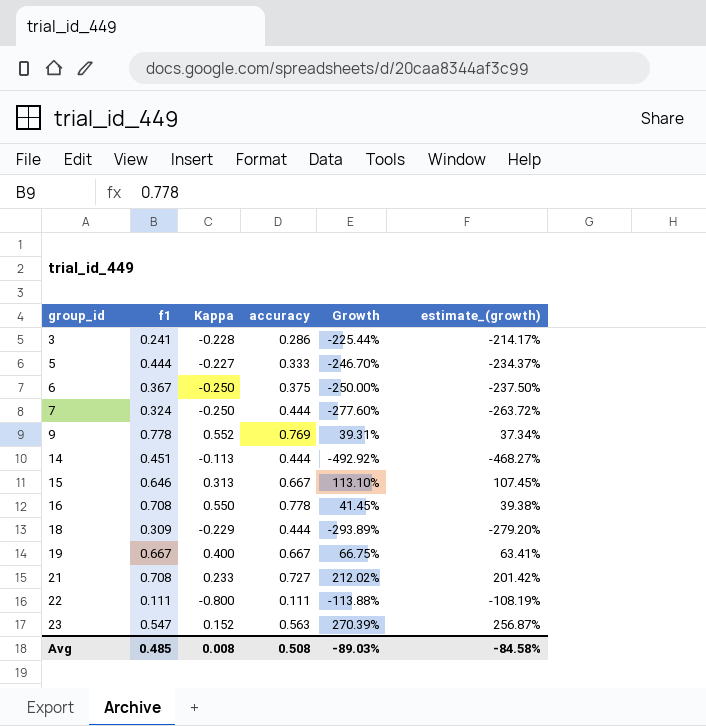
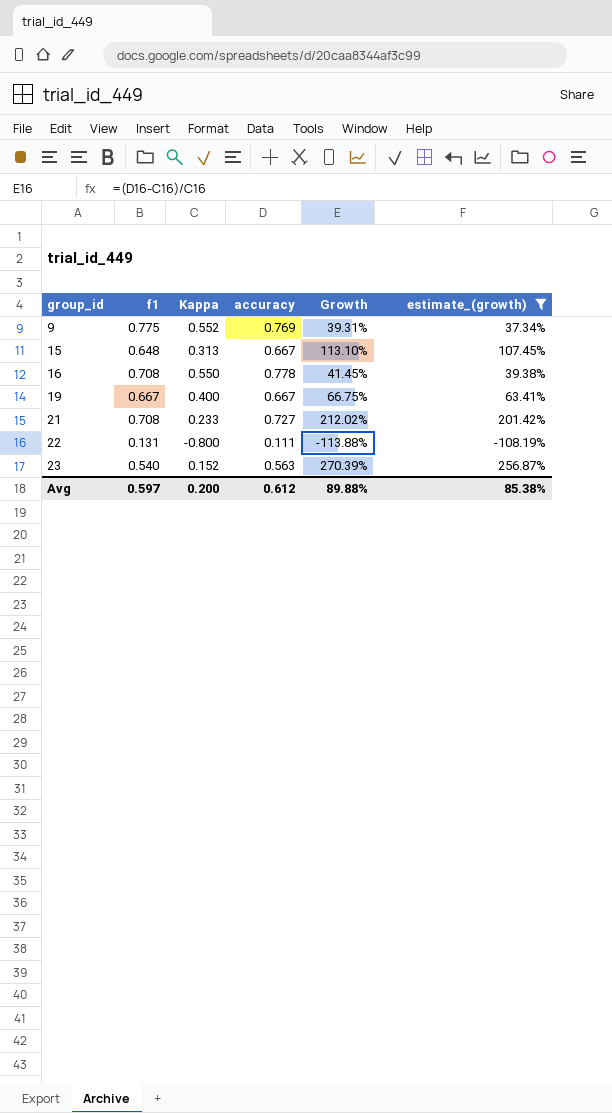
filter: none -> estimate_(growth) >= -108.19%
9 | f1: 0.778 -> 0.775
15 | f1: 0.646 -> 0.648
22 | f1: 0.111 -> 0.131
23 | f1: 0.547 -> 0.540
Avg | f1: 0.485 -> 0.597
Avg | Kappa: 0.008 -> 0.200
Avg | accuracy: 0.508 -> 0.612
Avg | Growth: -89.03% -> 89.88%
Avg | estimate_(growth): -84.58% -> 85.38%

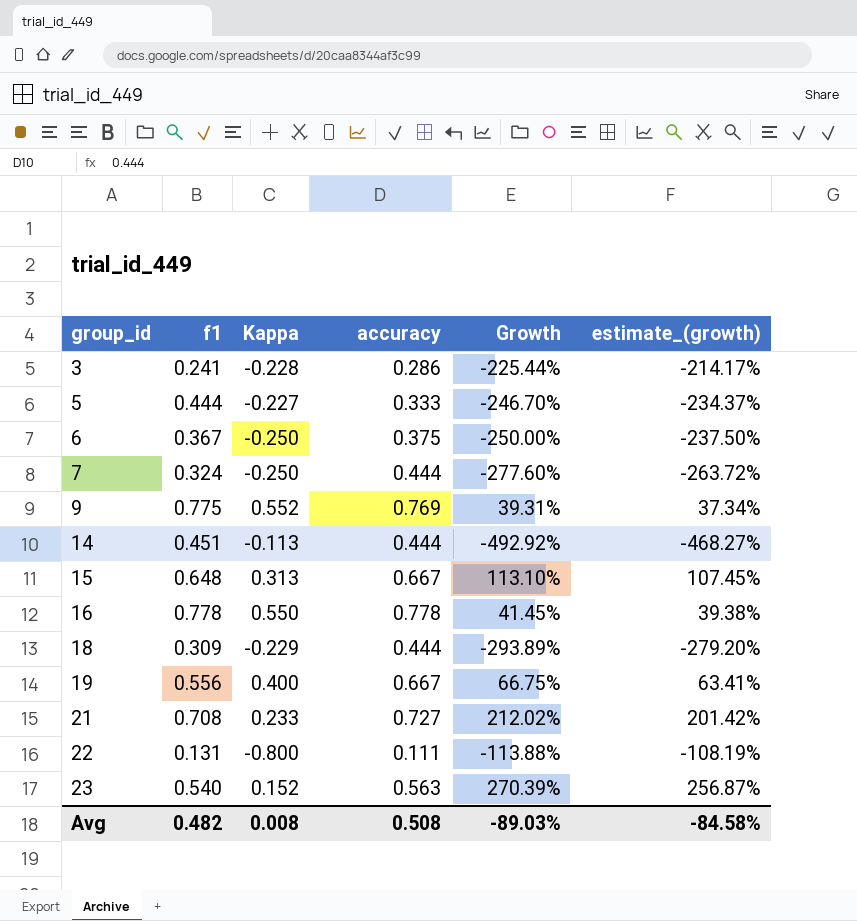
filter: estimate_(growth) >= -108.19% -> none
16 | f1: 0.708 -> 0.778
19 | f1: 0.667 -> 0.556
Avg | f1: 0.597 -> 0.482
Avg | Kappa: 0.200 -> 0.008
Avg | accuracy: 0.612 -> 0.508
Avg | Growth: 89.88% -> -89.03%
Avg | estimate_(growth): 85.38% -> -84.58%

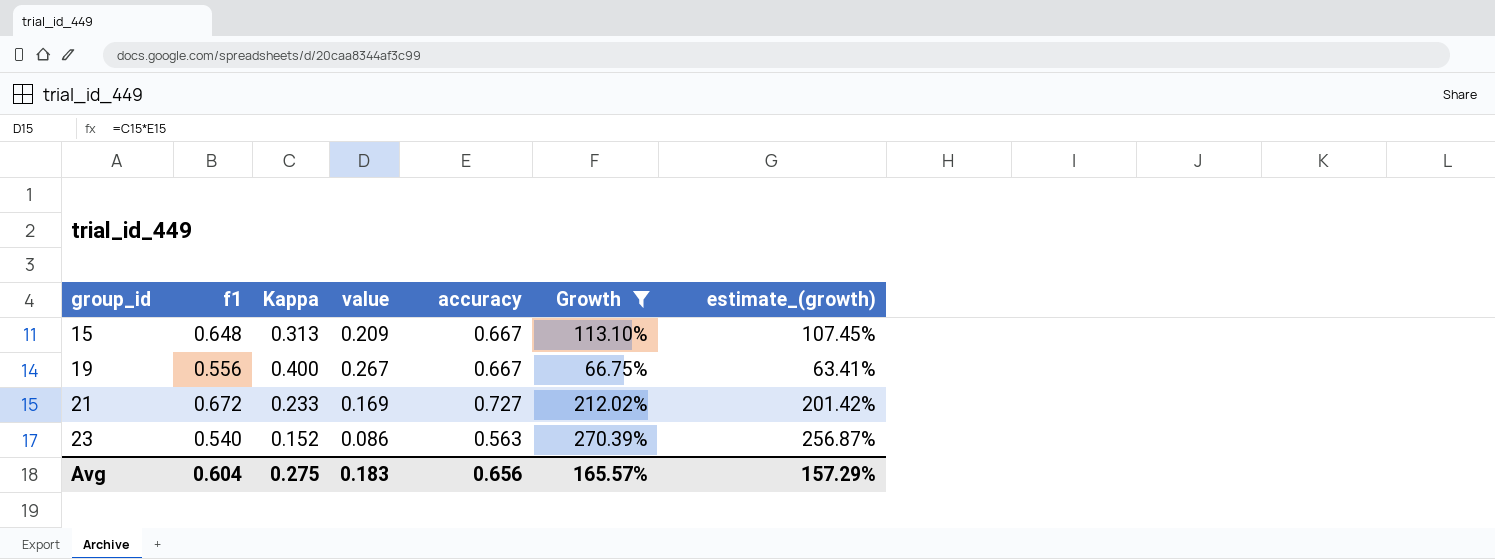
filter: none -> Growth >= 66.75%
column value | formula: none -> [Kappa] * [accuracy]
21 | f1: 0.708 -> 0.672
Avg | f1: 0.482 -> 0.604
Avg | Kappa: 0.008 -> 0.275
Avg | accuracy: 0.508 -> 0.656
Avg | Growth: -89.03% -> 165.57%
Avg | estimate_(growth): -84.58% -> 157.29%

